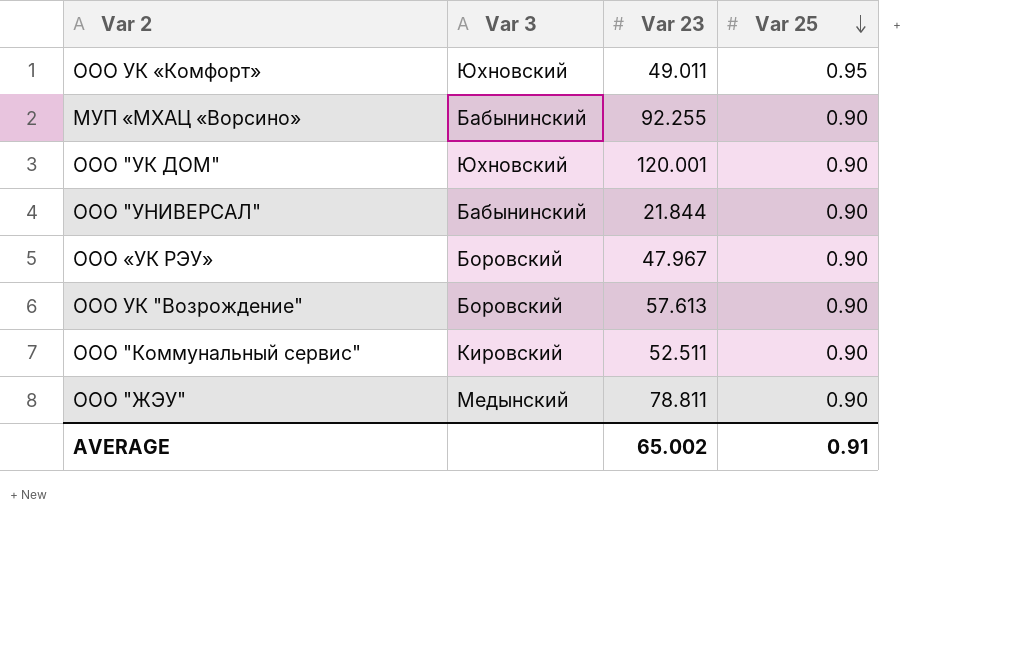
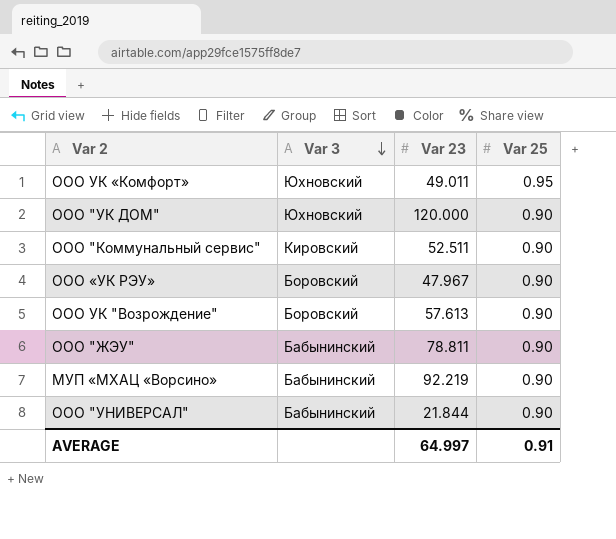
row order: Var 25 descending -> Var 3 descending
ООО "УК ДОМ" | Var 23: 120.001 -> 120.000
ООО "ЖЭУ" | Var 3: Медынский -> Бабынинский
МУП «МХАЦ «Ворсино» | Var 23: 92.255 -> 92.219
AVERAGE | Var 23: 65.002 -> 64.997

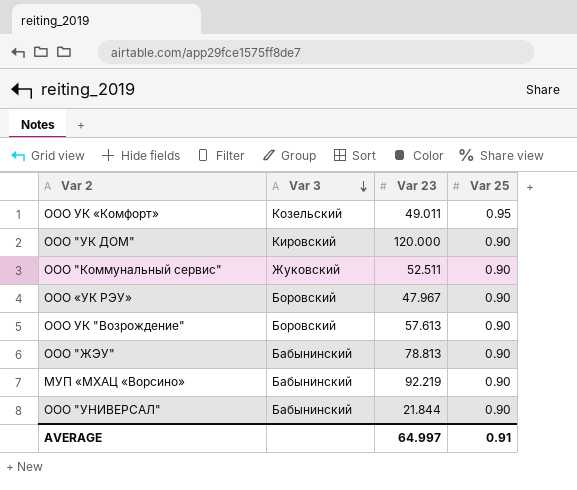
ООО УК «Комфорт» | Var 3: Юхновский -> Козельский
ООО "УК ДОМ" | Var 3: Юхновский -> Кировский
ООО "Коммунальный сервис" | Var 3: Кировский -> Жуковский
ООО "ЖЭУ" | Var 23: 78.811 -> 78.813

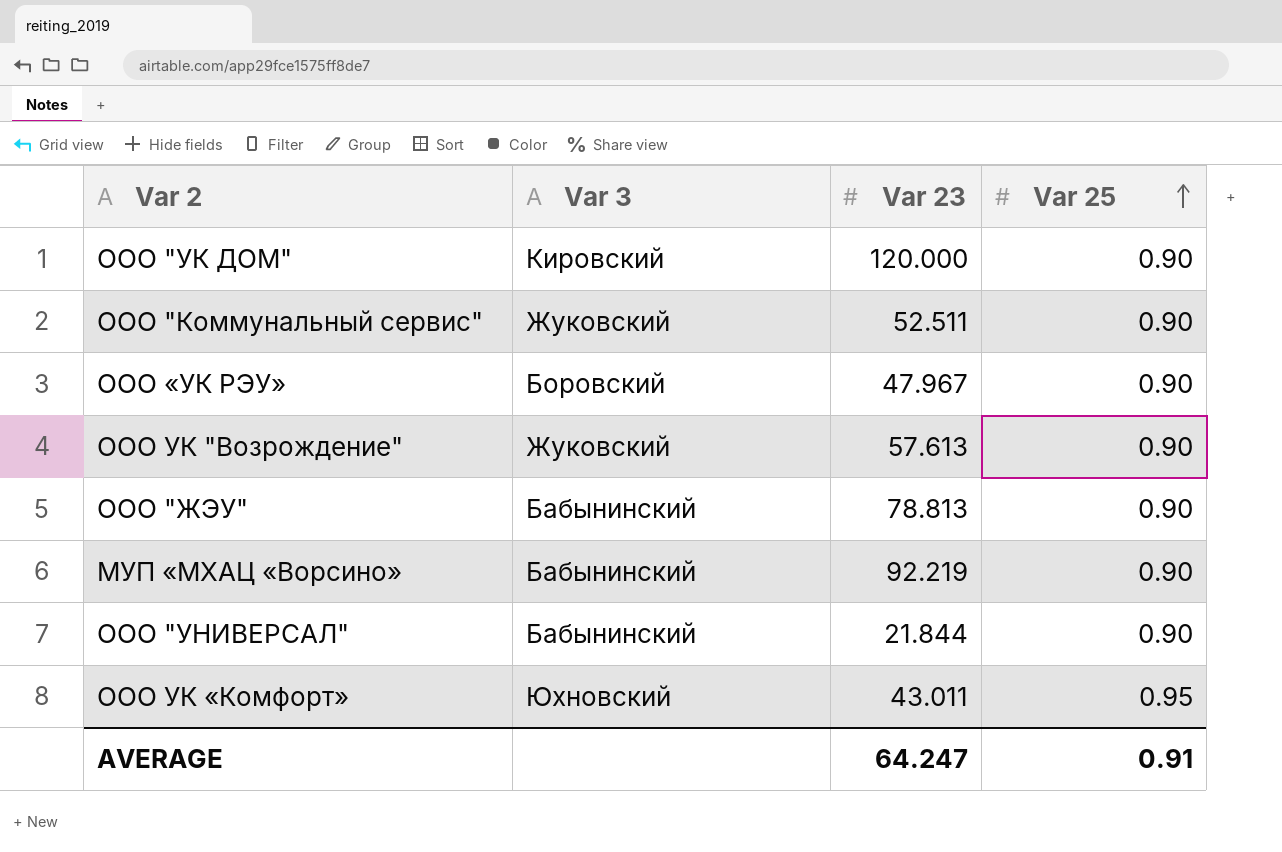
row order: Var 3 descending -> Var 25 ascending
ООО УК "Возрождение" | Var 3: Боровский -> Жуковский
ООО УК «Комфорт» | Var 3: Козельский -> Юхновский
ООО УК «Комфорт» | Var 23: 49.011 -> 43.011
AVERAGE | Var 23: 64.997 -> 64.247

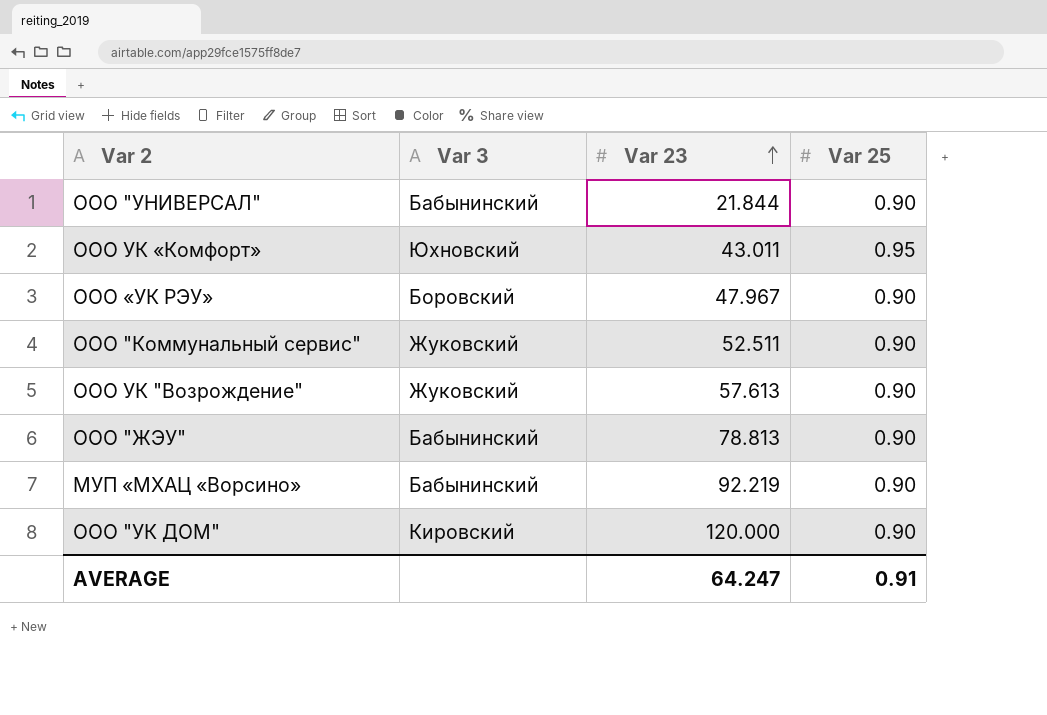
row order: Var 25 ascending -> Var 23 ascending

